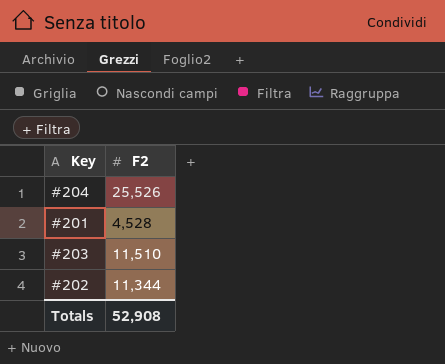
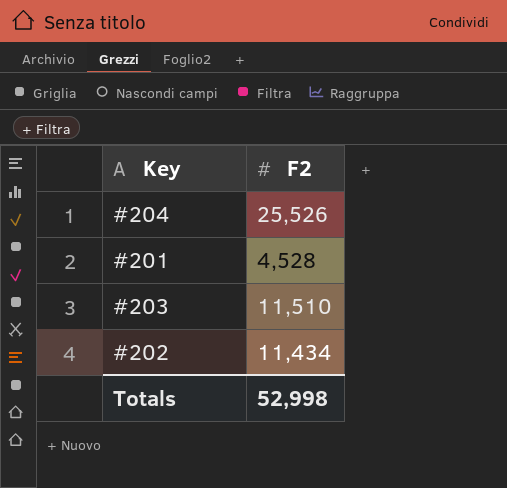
#202 | F2: 11,344 -> 11,434
Totals | F2: 52,908 -> 52,998

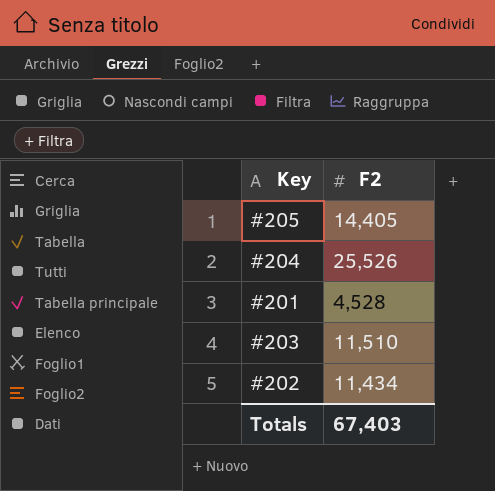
row #205: none -> 14,405
Totals | F2: 52,998 -> 67,403

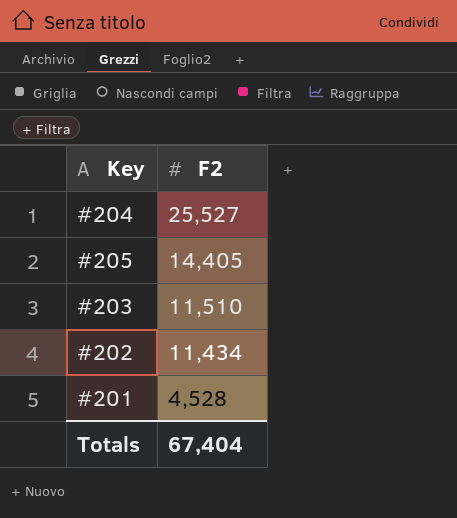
row order: none -> F2 descending
#204 | F2: 25,526 -> 25,527
Totals | F2: 67,403 -> 67,404

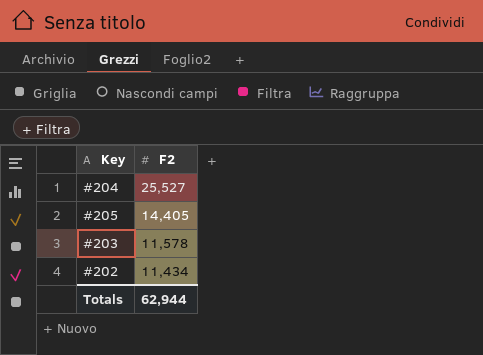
row #201: 4,528 -> none
#203 | F2: 11,510 -> 11,578
Totals | F2: 67,404 -> 62,944

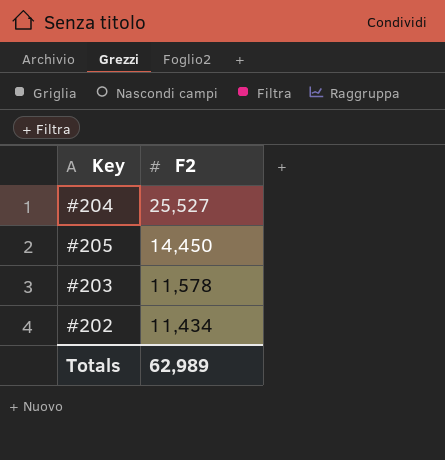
#205 | F2: 14,405 -> 14,450
Totals | F2: 62,944 -> 62,989

